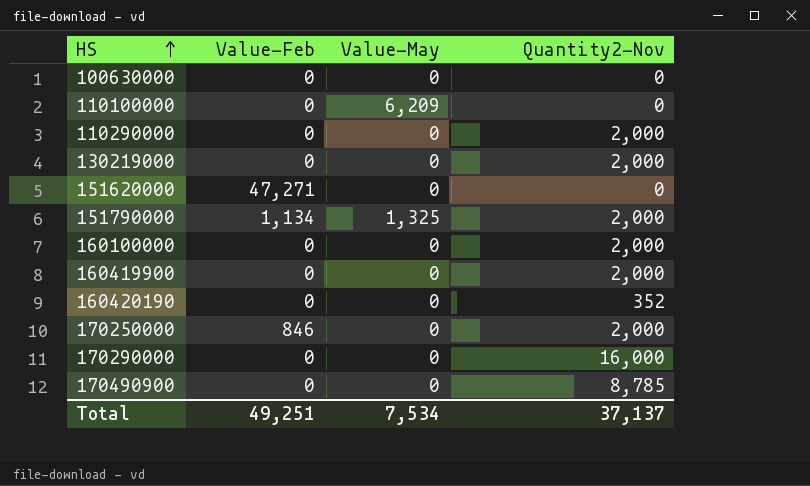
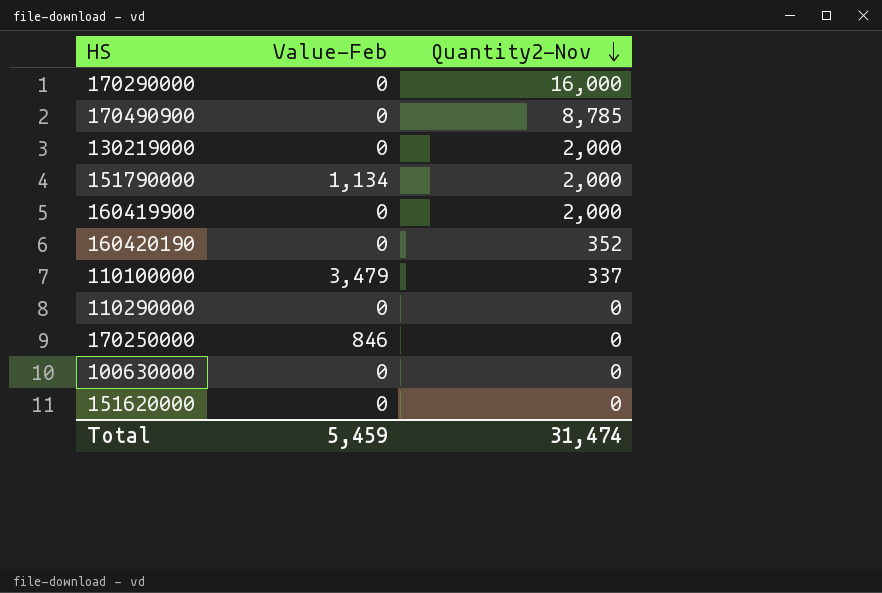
row order: HS ascending -> Quantity2-Nov descending
column Value-May | position: 3 -> none
row 160100000: 0 | 0 | 2,000 -> none
110100000 | Value-Feb: 0 -> 3,479
110100000 | Quantity2-Nov: 0 -> 337
110290000 | Quantity2-Nov: 2,000 -> 0
170250000 | Quantity2-Nov: 2,000 -> 0
151620000 | Value-Feb: 47,271 -> 0
Total | Value-Feb: 49,251 -> 5,459
Total | Quantity2-Nov: 37,137 -> 31,474

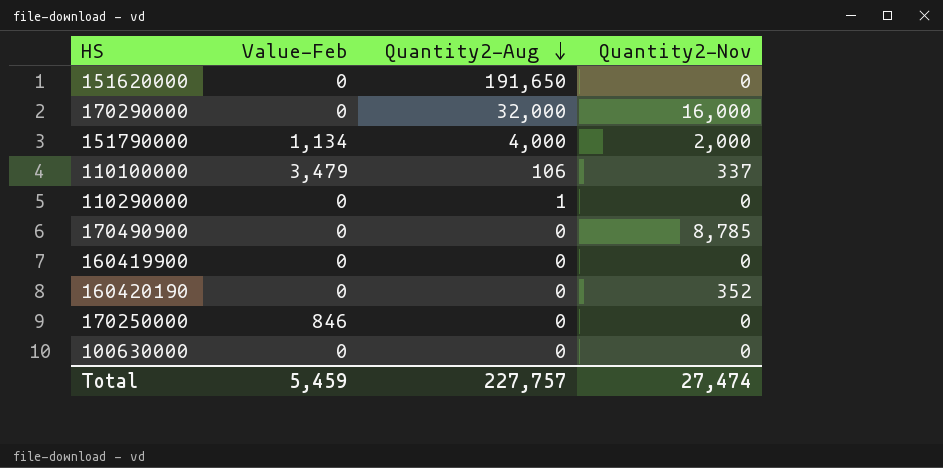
row order: Quantity2-Nov descending -> Quantity2-Aug descending
column Quantity2-Aug | position: none -> 3
row 130219000: 0 | 2,000 -> none
160419900 | Quantity2-Nov: 2,000 -> 0
Total | Quantity2-Nov: 31,474 -> 27,474

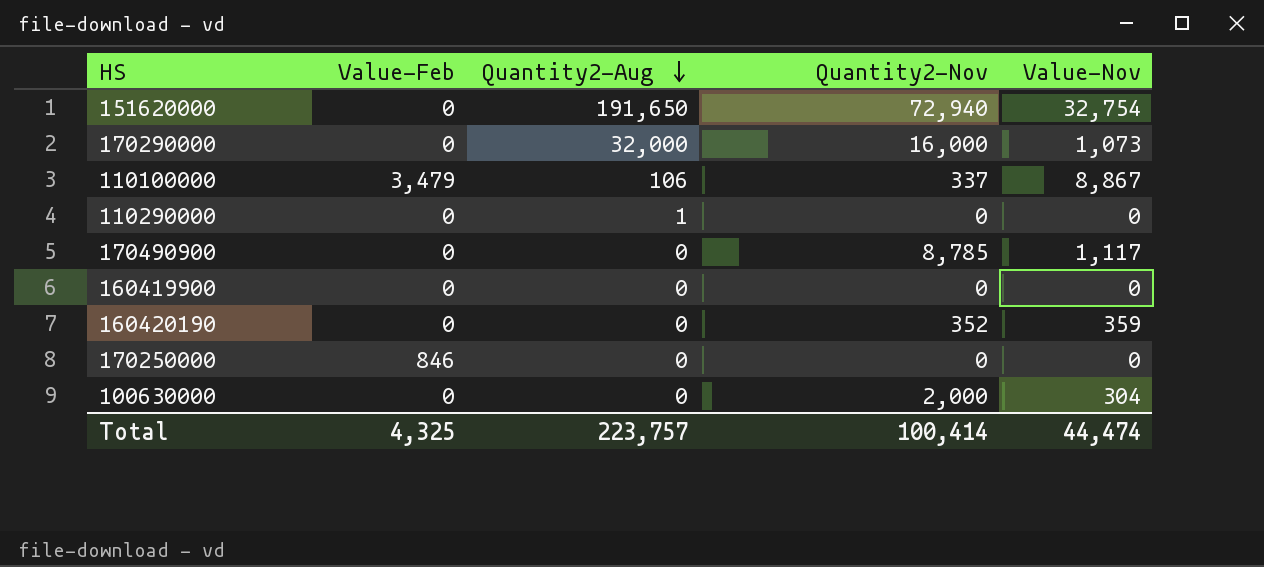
column Value-Nov | position: none -> 5
row 151790000: 1,134 | 4,000 | 2,000 -> none
151620000 | Quantity2-Nov: 0 -> 72,940
100630000 | Quantity2-Nov: 0 -> 2,000
Total | Value-Feb: 5,459 -> 4,325
Total | Quantity2-Aug: 227,757 -> 223,757
Total | Quantity2-Nov: 27,474 -> 100,414

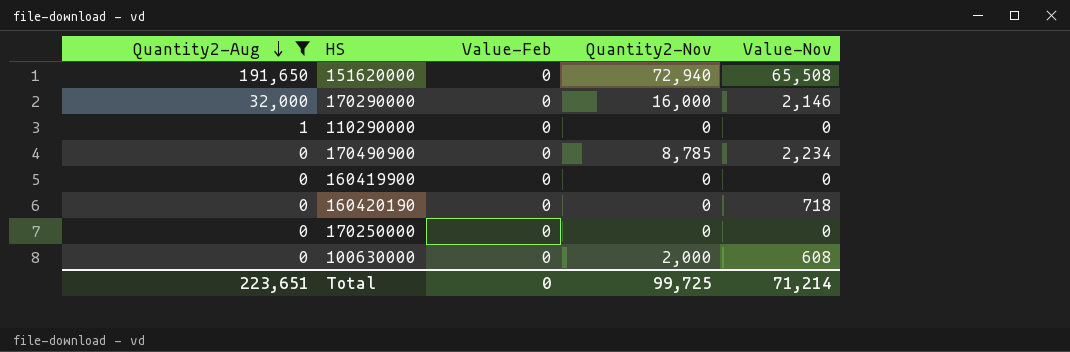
filter: none -> Quantity2-Aug != 106
column Quantity2-Aug | position: 3 -> 1
151620000 | Value-Nov: 32,754 -> 65,508
170290000 | Value-Nov: 1,073 -> 2,146
170490900 | Value-Nov: 1,117 -> 2,234
160420190 | Quantity2-Nov: 352 -> 0
160420190 | Value-Nov: 359 -> 718
170250000 | Value-Feb: 846 -> 0
100630000 | Value-Nov: 304 -> 608
Total | Quantity2-Aug: 223,757 -> 223,651
Total | Value-Feb: 4,325 -> 0
Total | Quantity2-Nov: 100,414 -> 99,725
Total | Value-Nov: 44,474 -> 71,214

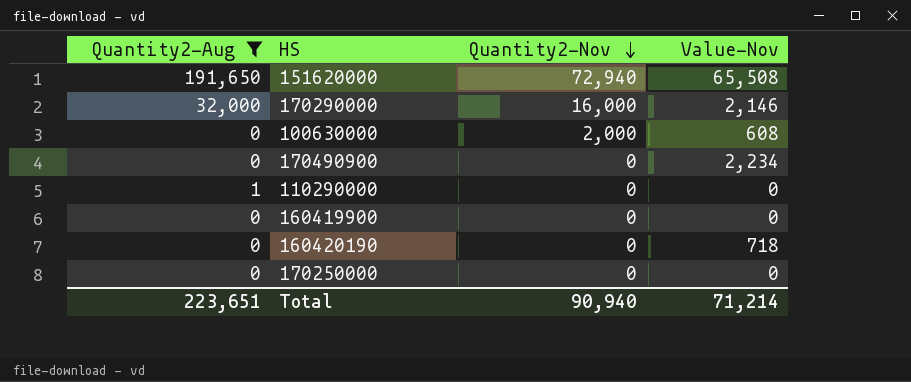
row order: Quantity2-Aug descending -> Quantity2-Nov descending
column Value-Feb | position: 3 -> none
170490900 | Quantity2-Nov: 8,785 -> 0
Total | Quantity2-Nov: 99,725 -> 90,940

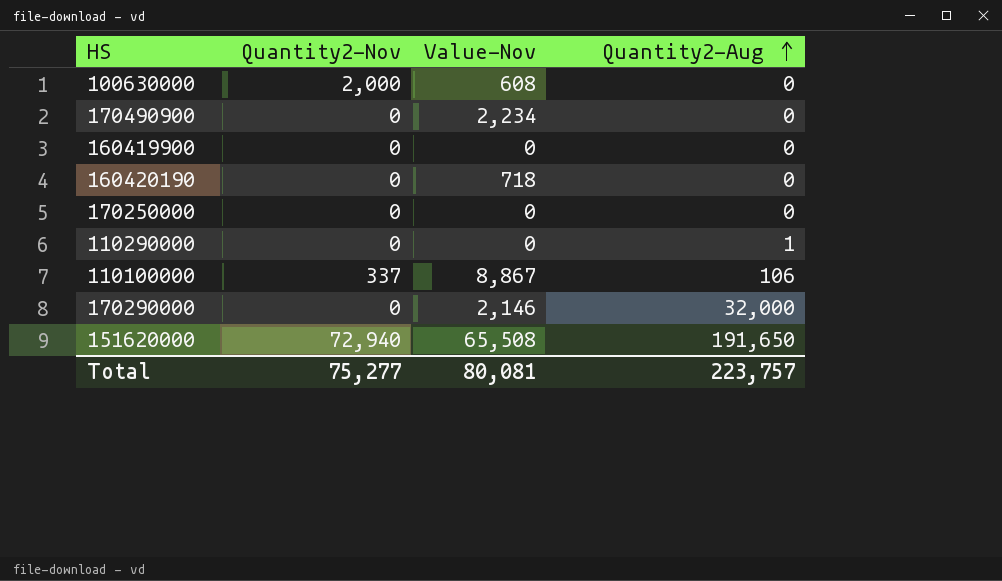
filter: Quantity2-Aug != 106 -> none
row order: Quantity2-Nov descending -> Quantity2-Aug ascending
column Quantity2-Aug | position: 1 -> 4
170290000 | Quantity2-Nov: 16,000 -> 0
Total | Quantity2-Nov: 90,940 -> 75,277
Total | Value-Nov: 71,214 -> 80,081
Total | Quantity2-Aug: 223,651 -> 223,757

